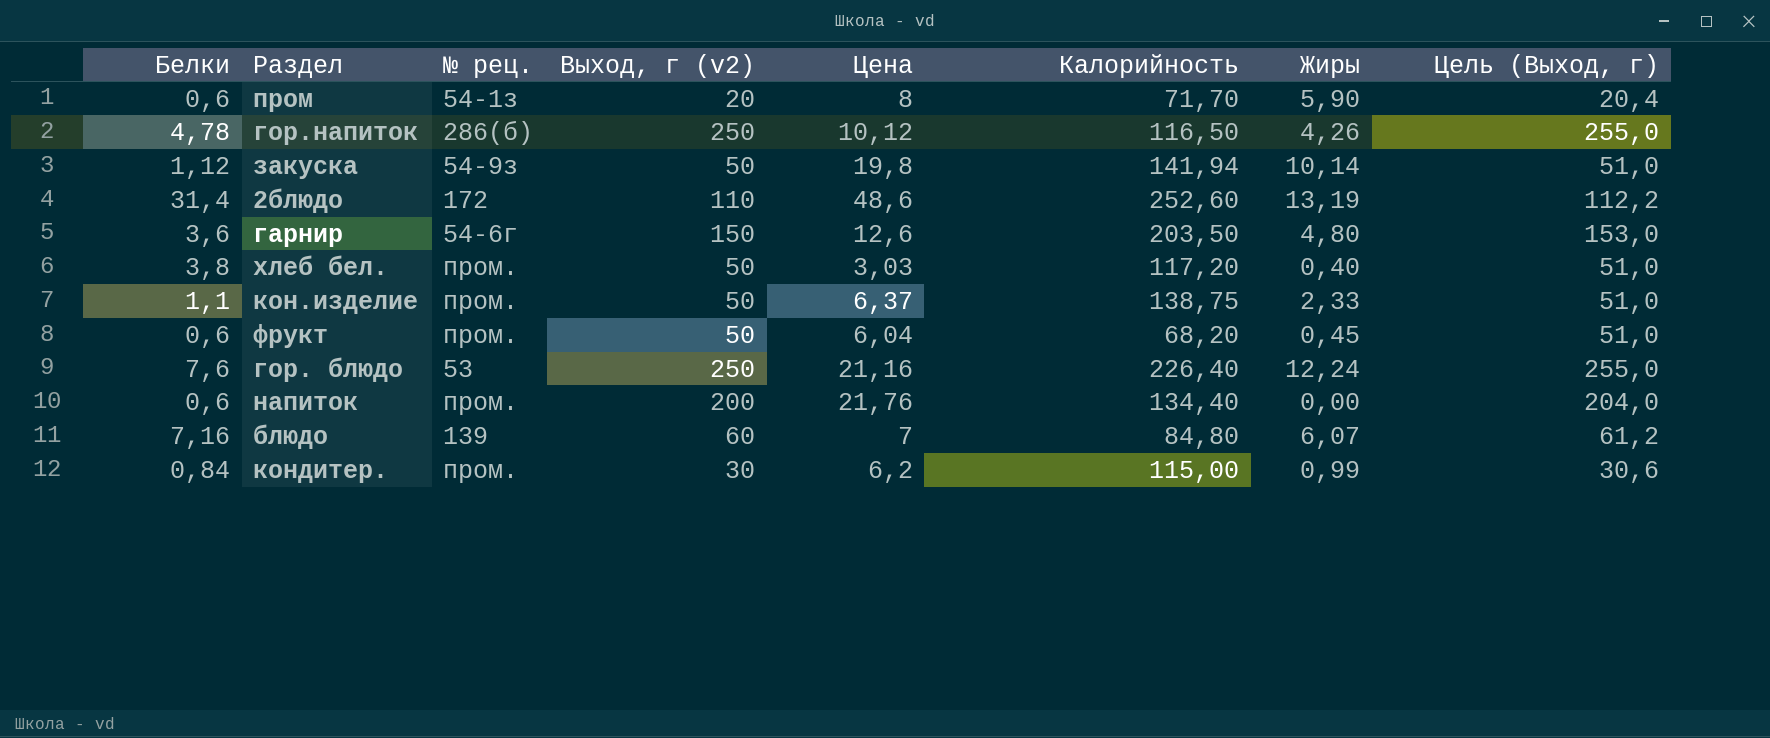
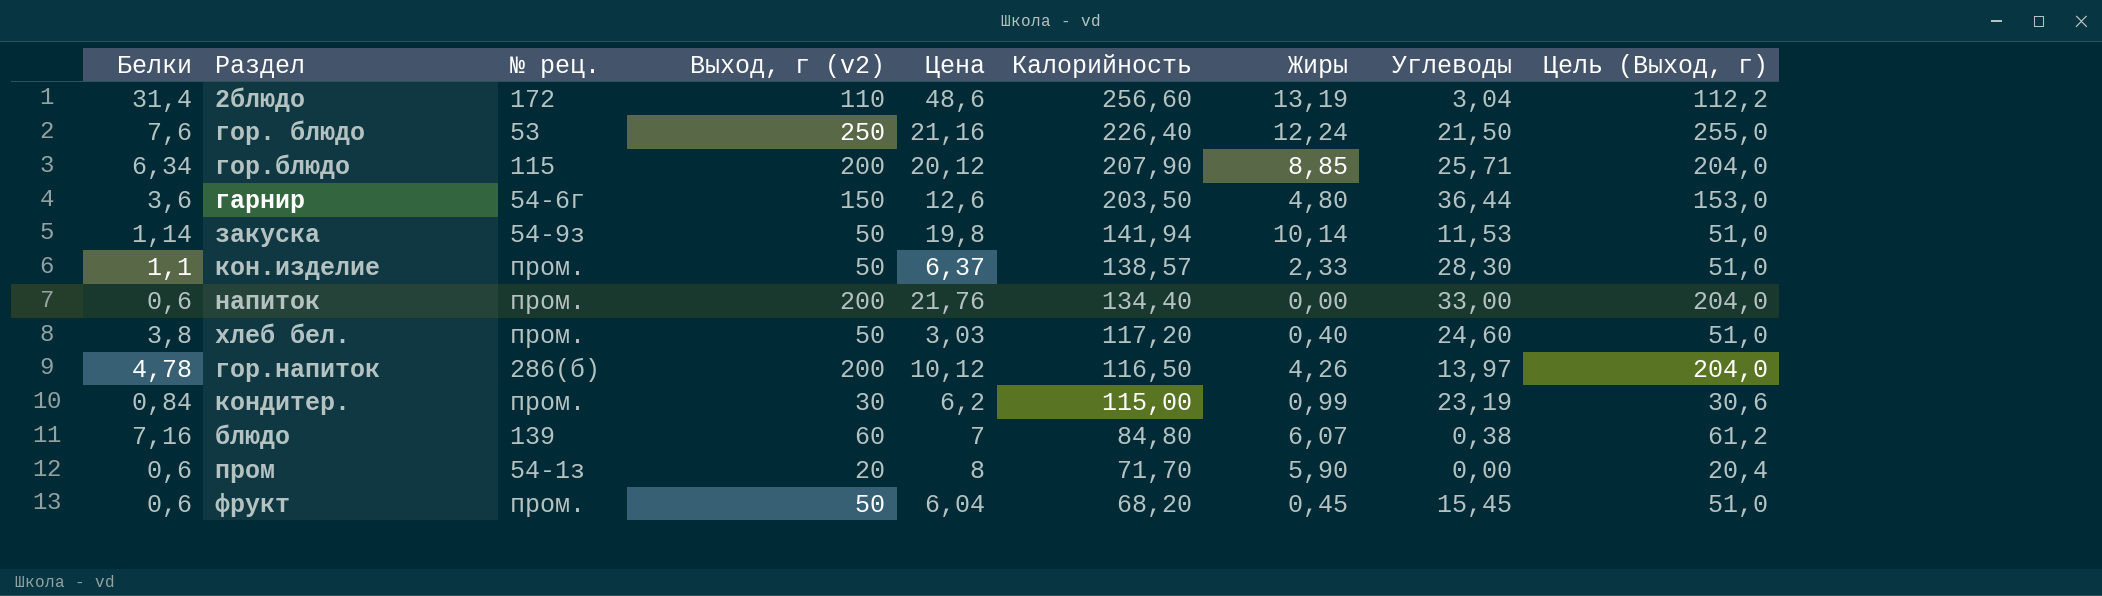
row order: none -> Калорийность descending
column Углеводы | position: none -> 8
2блюдо | Калорийность: 252,60 -> 256,60
row гор.блюдо: none -> 6,34 | 115 | 200 | 20,12 | 207,90 | 8,85 | 25,71 | 204,0
закуска | Белки: 1,12 -> 1,14
кон.изделие | Калорийность: 138,75 -> 138,57
гор.напиток | Выход, г (v2): 250 -> 200
гор.напиток | Цель (Выход, г): 255,0 -> 204,0

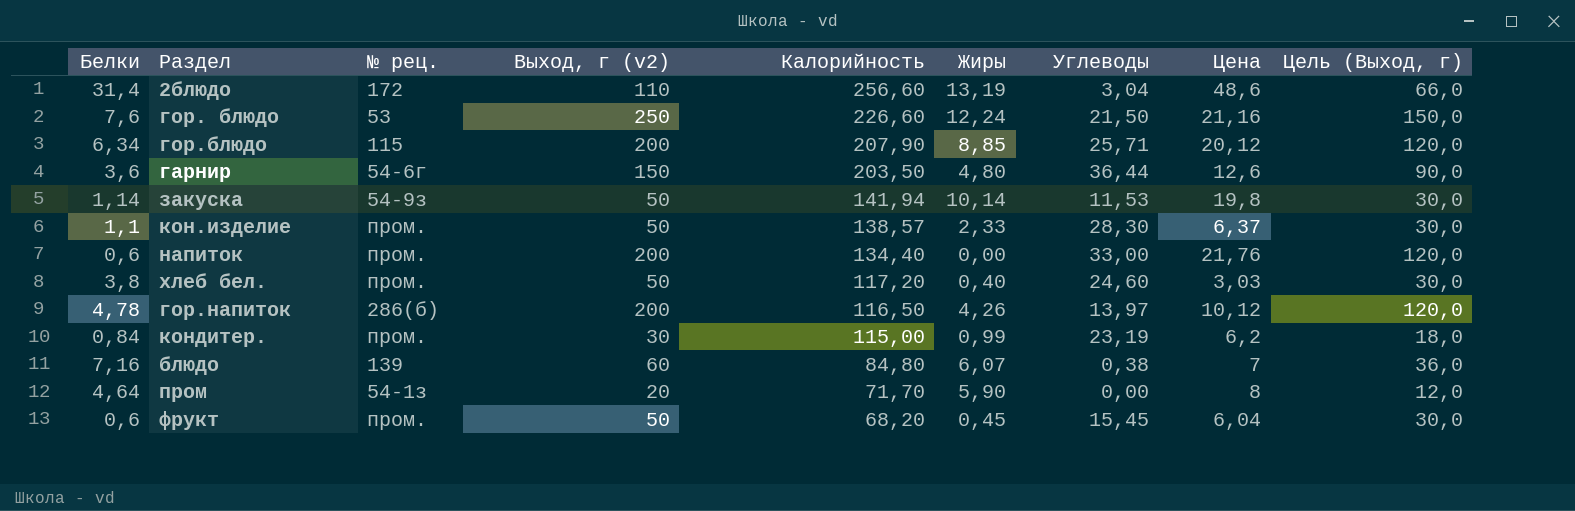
column Цена | position: 5 -> 8
column Цель (Выход, г) | formula: [Выход, г (v2)] * 1,02 -> [Выход, г (v2)] * 0,6
гор. блюдо | Калорийность: 226,40 -> 226,60
пром | Белки: 0,6 -> 4,64

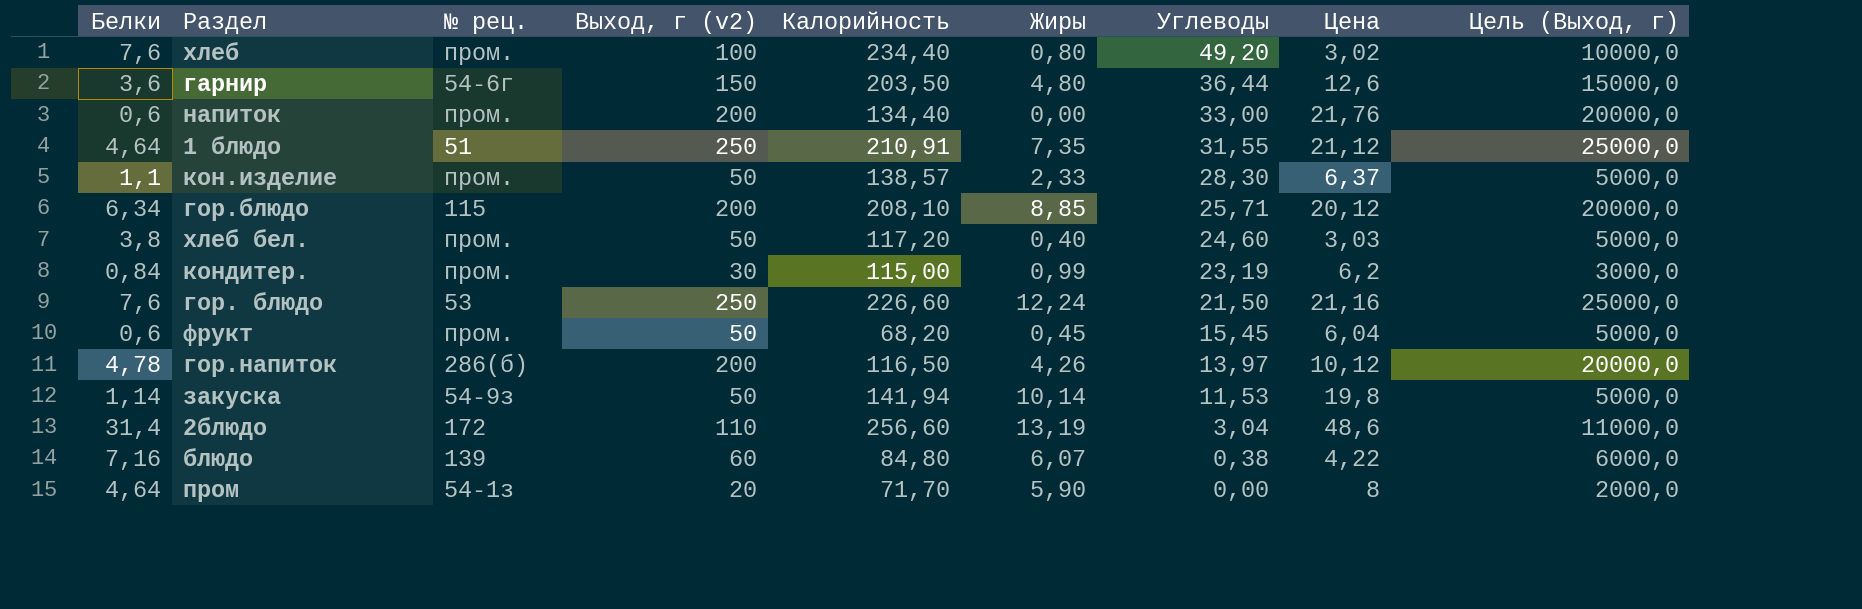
row order: Калорийность descending -> Углеводы descending
column Цель (Выход, г) | formula: [Выход, г (v2)] * 0,6 -> [Выход, г (v2)] * 100
row хлеб: none -> 7,6 | пром. | 100 | 234,40 | 0,80 | 49,20 | 3,02 | 10000,0
row 1 блюдо: none -> 4,64 | 51 | 250 | 210,91 | 7,35 | 31,55 | 21,12 | 25000,0
гор.блюдо | Калорийность: 207,90 -> 208,10
блюдо | Цена: 7 -> 4,22

